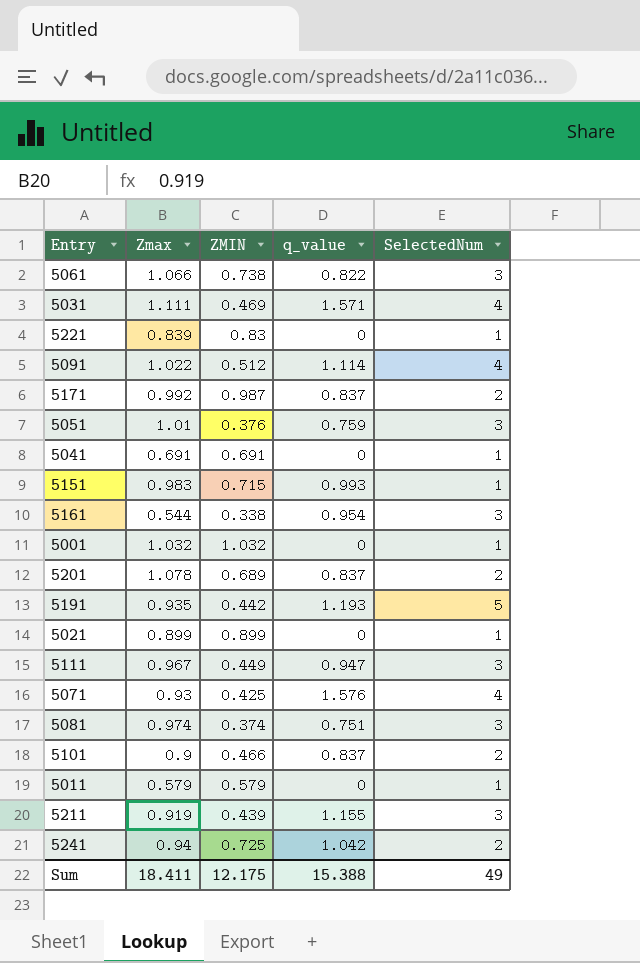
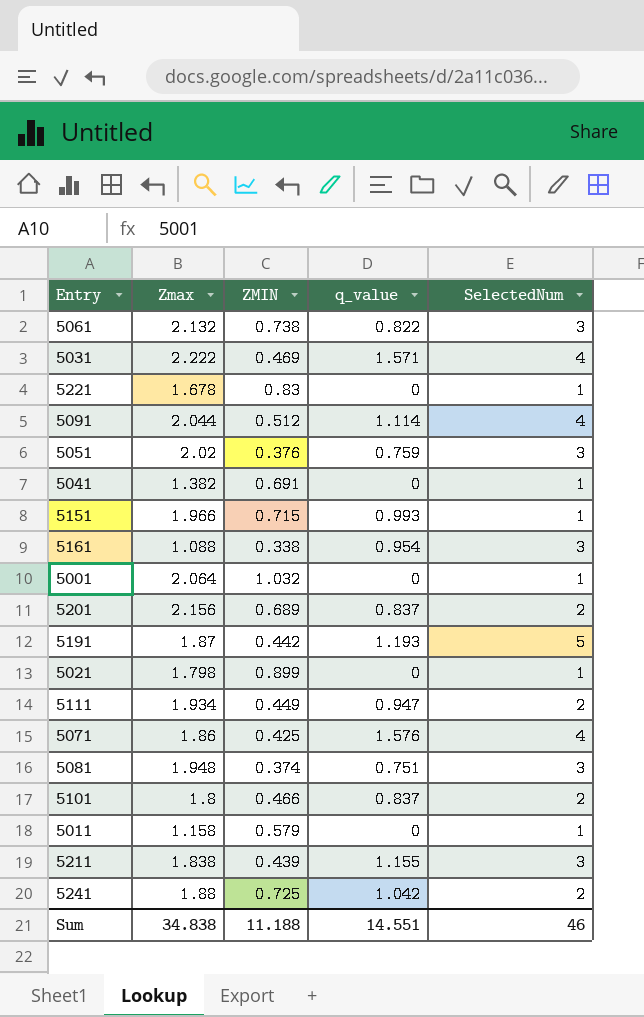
row 5171: 0.992 | 0.987 | 0.837 | 2 -> none
5061 | Zmax: 1.066 -> 2.132
5031 | Zmax: 1.111 -> 2.222
5221 | Zmax: 0.839 -> 1.678
5091 | Zmax: 1.022 -> 2.044
5051 | Zmax: 1.01 -> 2.02
5041 | Zmax: 0.691 -> 1.382
5151 | Zmax: 0.983 -> 1.966
5161 | Zmax: 0.544 -> 1.088
5001 | Zmax: 1.032 -> 2.064
5201 | Zmax: 1.078 -> 2.156
5191 | Zmax: 0.935 -> 1.87
5021 | Zmax: 0.899 -> 1.798
5111 | Zmax: 0.967 -> 1.934
5111 | SelectedNum: 3 -> 2
5071 | Zmax: 0.93 -> 1.86
5081 | Zmax: 0.974 -> 1.948
5101 | Zmax: 0.9 -> 1.8
5011 | Zmax: 0.579 -> 1.158
5211 | Zmax: 0.919 -> 1.838
5241 | Zmax: 0.94 -> 1.88
Sum | Zmax: 18.411 -> 34.838
Sum | ZMIN: 12.175 -> 11.188
Sum | q_value: 15.388 -> 14.551
Sum | SelectedNum: 49 -> 46

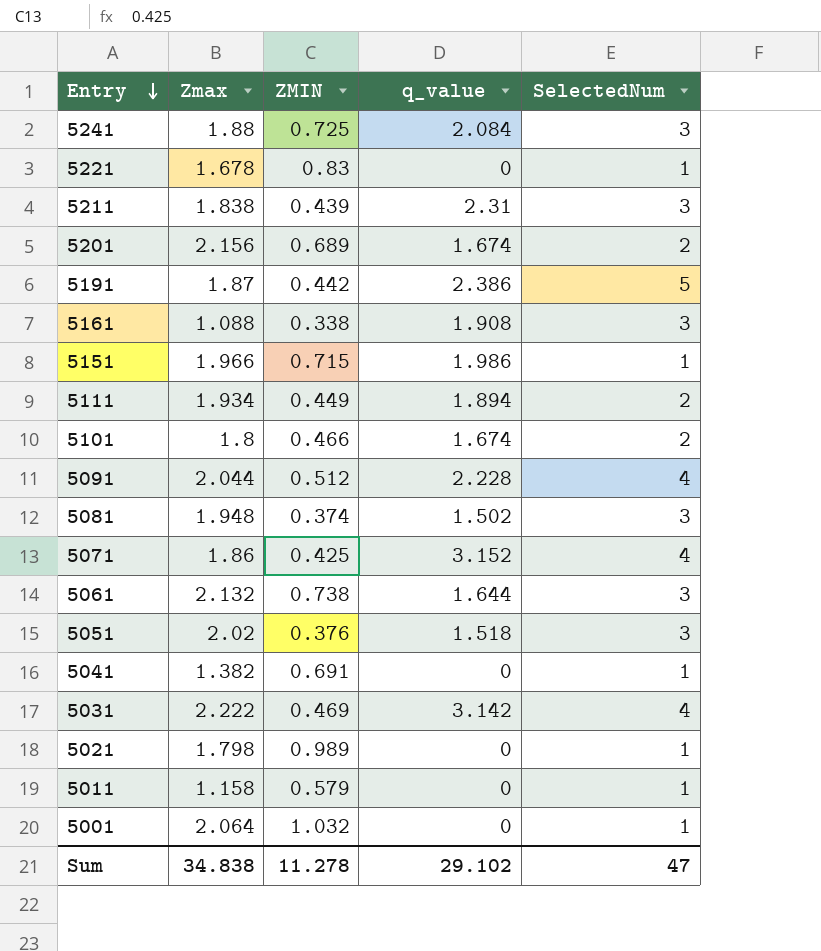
row order: none -> Entry descending
5241 | q_value: 1.042 -> 2.084
5241 | SelectedNum: 2 -> 3
5211 | q_value: 1.155 -> 2.31
5201 | q_value: 0.837 -> 1.674
5191 | q_value: 1.193 -> 2.386
5161 | q_value: 0.954 -> 1.908
5151 | q_value: 0.993 -> 1.986
5111 | q_value: 0.947 -> 1.894
5101 | q_value: 0.837 -> 1.674
5091 | q_value: 1.114 -> 2.228
5081 | q_value: 0.751 -> 1.502
5071 | q_value: 1.576 -> 3.152
5061 | q_value: 0.822 -> 1.644
5051 | q_value: 0.759 -> 1.518
5031 | q_value: 1.571 -> 3.142
5021 | ZMIN: 0.899 -> 0.989
Sum | ZMIN: 11.188 -> 11.278
Sum | q_value: 14.551 -> 29.102
Sum | SelectedNum: 46 -> 47

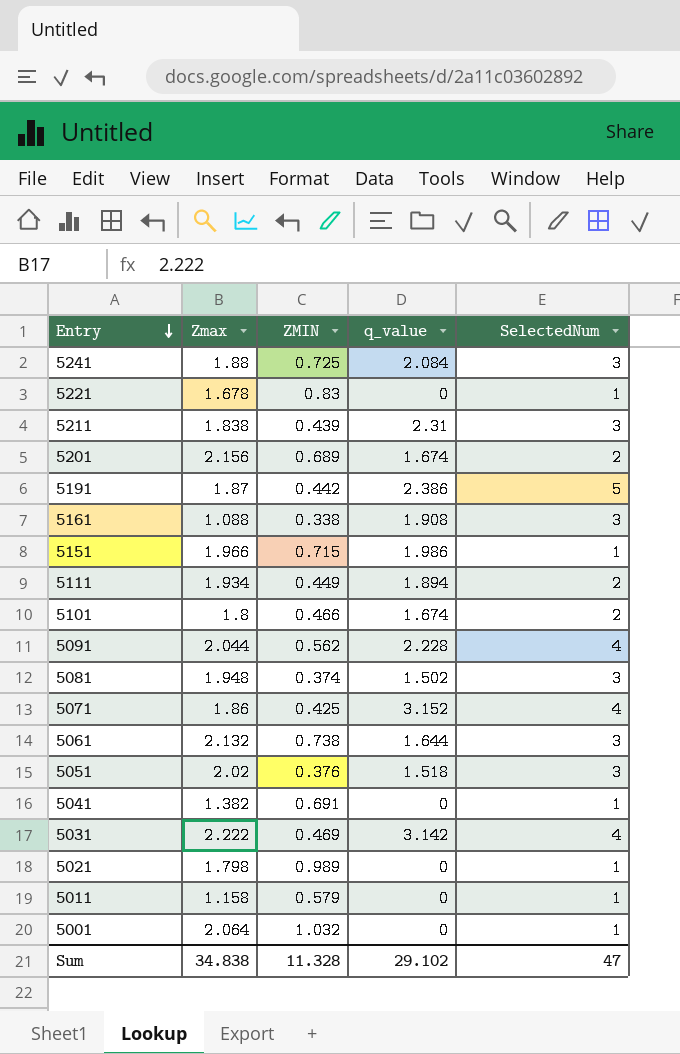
5091 | ZMIN: 0.512 -> 0.562
Sum | ZMIN: 11.278 -> 11.328

